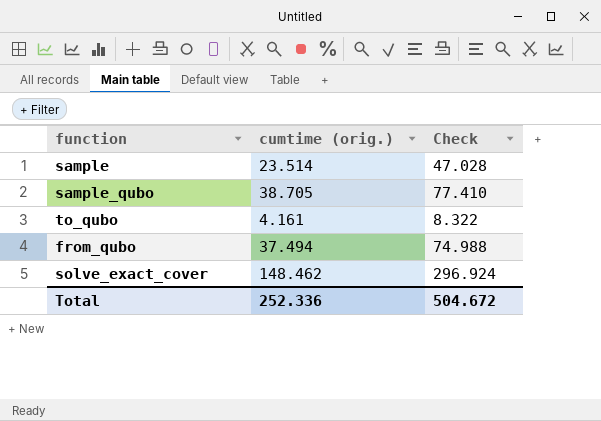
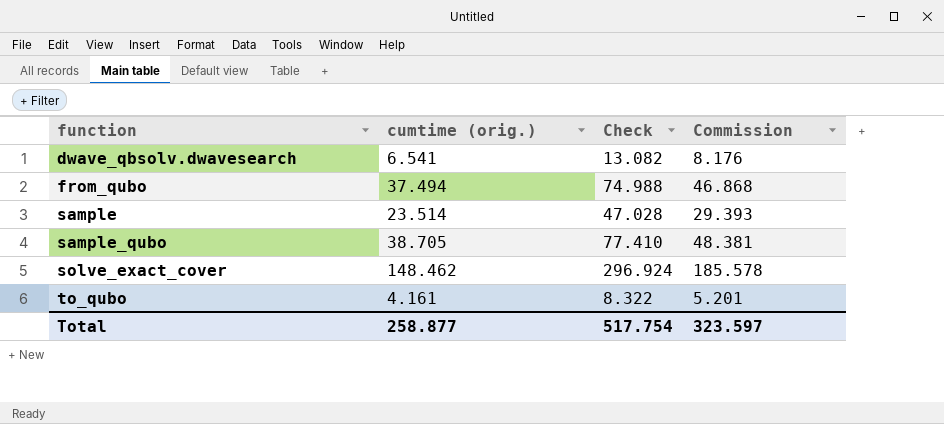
row order: none -> function ascending
column Commission | formula: none -> [cumtime (orig.)] * 1.25
row dwave_qbsolv.dwavesearch: none -> 6.541 | 13.082 | 8.176
Total | cumtime (orig.): 252.336 -> 258.877
Total | Check: 504.672 -> 517.754

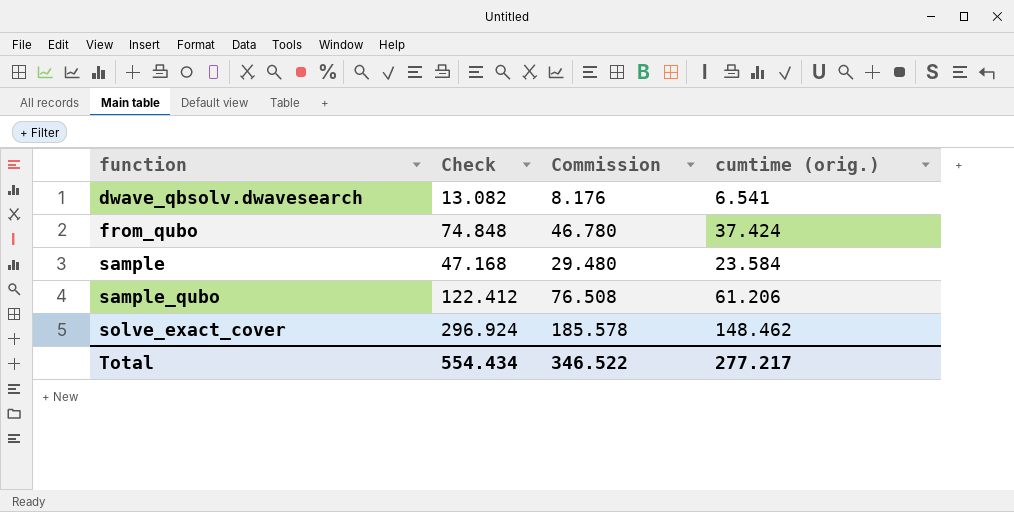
column cumtime (orig.) | position: 2 -> 4
row to_qubo: 4.161 | 8.322 | 5.201 -> none
from_qubo | Check: 74.988 -> 74.848
from_qubo | Commission: 46.868 -> 46.780
from_qubo | cumtime (orig.): 37.494 -> 37.424
sample | Check: 47.028 -> 47.168
sample | Commission: 29.393 -> 29.480
sample | cumtime (orig.): 23.514 -> 23.584
sample_qubo | Check: 77.410 -> 122.412
sample_qubo | Commission: 48.381 -> 76.508
sample_qubo | cumtime (orig.): 38.705 -> 61.206
Total | Check: 517.754 -> 554.434
Total | Commission: 323.597 -> 346.522
Total | cumtime (orig.): 258.877 -> 277.217

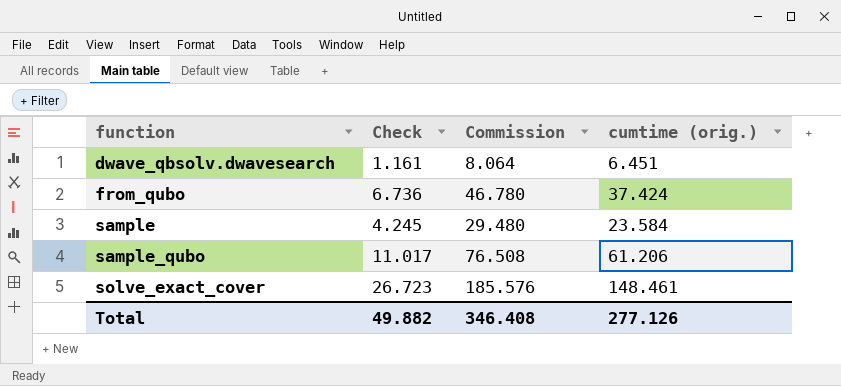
column Check | formula: [cumtime (orig.)] * 2 -> [cumtime (orig.)] * 0.18
dwave_qbsolv.dwavesearch | Commission: 8.176 -> 8.064
dwave_qbsolv.dwavesearch | cumtime (orig.): 6.541 -> 6.451
solve_exact_cover | Commission: 185.578 -> 185.576
solve_exact_cover | cumtime (orig.): 148.462 -> 148.461
Total | Check: 554.434 -> 49.882
Total | Commission: 346.522 -> 346.408
Total | cumtime (orig.): 277.217 -> 277.126

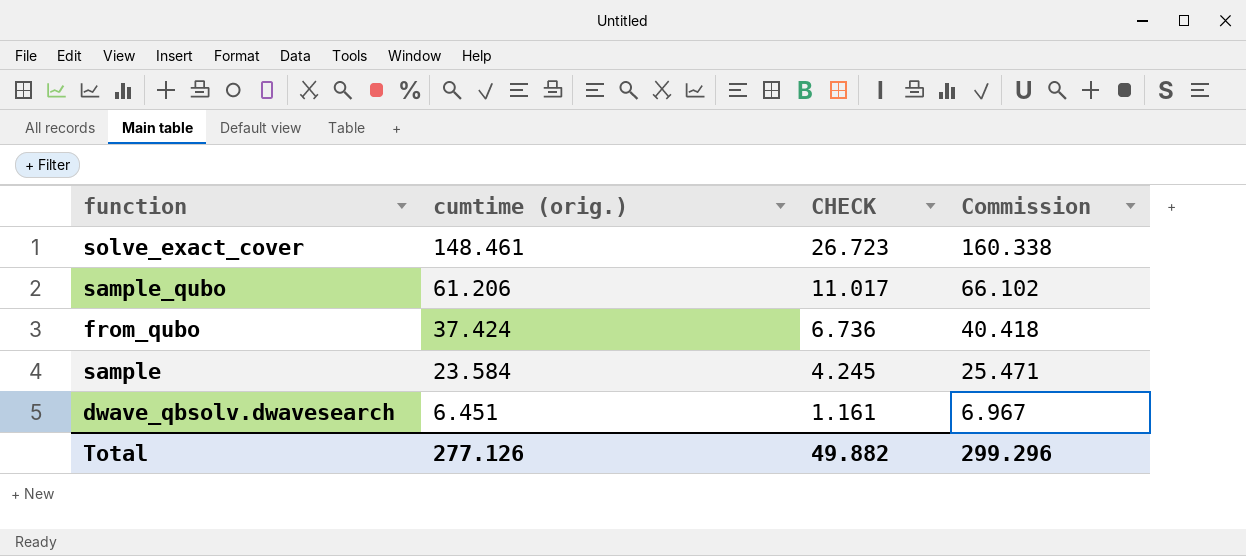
row order: function ascending -> cumtime (orig.) descending
column cumtime (orig.) | position: 4 -> 2
column name: Check -> CHECK
column Commission | formula: [cumtime (orig.)] * 1.25 -> [cumtime (orig.)] * 1.08
Total | Commission: 346.408 -> 299.296

